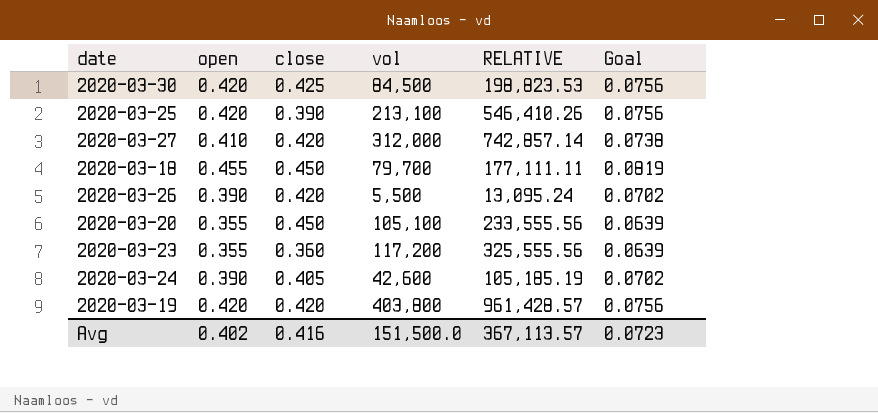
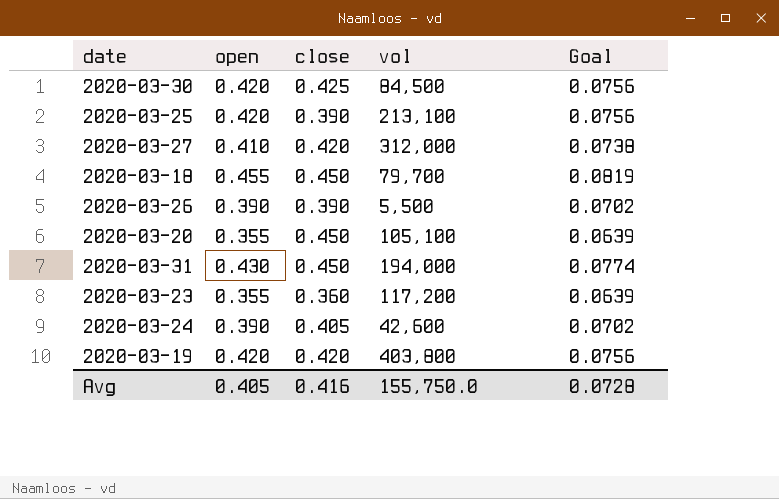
column RELATIVE | formula: [vol] / [close] -> none
2020-03-26 | close: 0.420 -> 0.390
row 2020-03-31: none -> 0.430 | 0.450 | 194,000 | 0.0774
Avg | open: 0.402 -> 0.405
Avg | vol: 151,500.0 -> 155,750.0
Avg | Goal: 0.0723 -> 0.0728

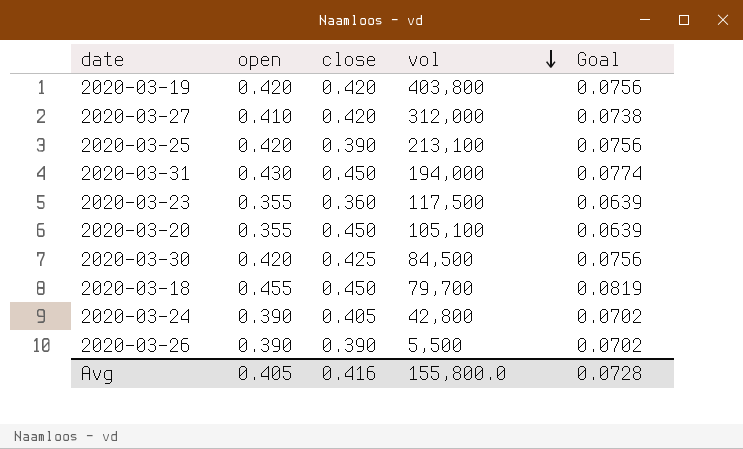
row order: none -> vol descending
2020-03-23 | vol: 117,200 -> 117,500
2020-03-24 | vol: 42,600 -> 42,800
Avg | vol: 155,750.0 -> 155,800.0

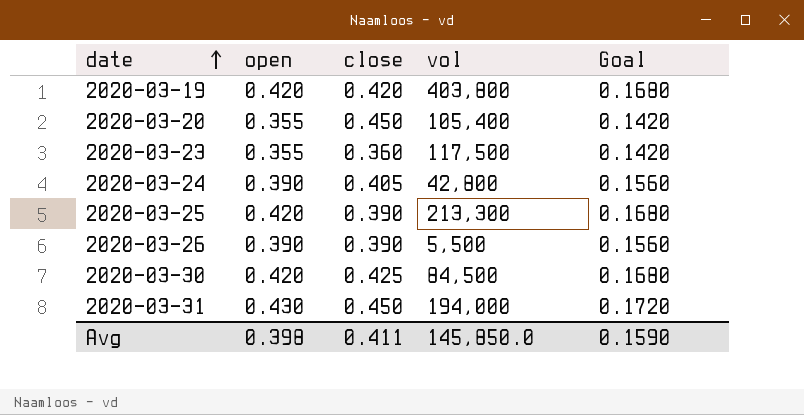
row order: vol descending -> date ascending
column Goal | formula: [open] * 0.18 -> [open] * 0.4
row 2020-03-27: 0.410 | 0.420 | 312,000 | 0.0738 -> none
row 2020-03-18: 0.455 | 0.450 | 79,700 | 0.0819 -> none
2020-03-20 | vol: 105,100 -> 105,400
2020-03-25 | vol: 213,100 -> 213,300
Avg | open: 0.405 -> 0.398
Avg | close: 0.416 -> 0.411
Avg | vol: 155,800.0 -> 145,850.0
Avg | Goal: 0.0728 -> 0.1590

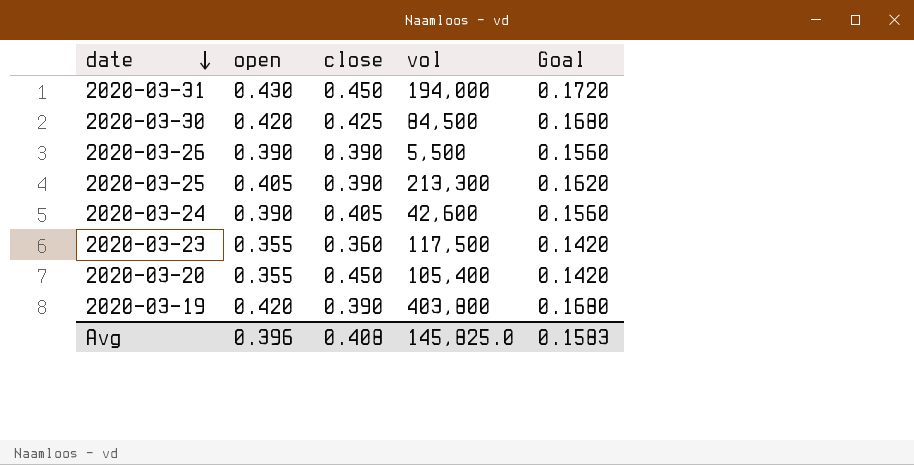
row order: date ascending -> date descending
2020-03-25 | open: 0.420 -> 0.405
2020-03-25 | Goal: 0.1680 -> 0.1620
2020-03-24 | vol: 42,800 -> 42,600
2020-03-19 | close: 0.420 -> 0.390
Avg | open: 0.398 -> 0.396
Avg | close: 0.411 -> 0.408
Avg | vol: 145,850.0 -> 145,825.0
Avg | Goal: 0.1590 -> 0.1583

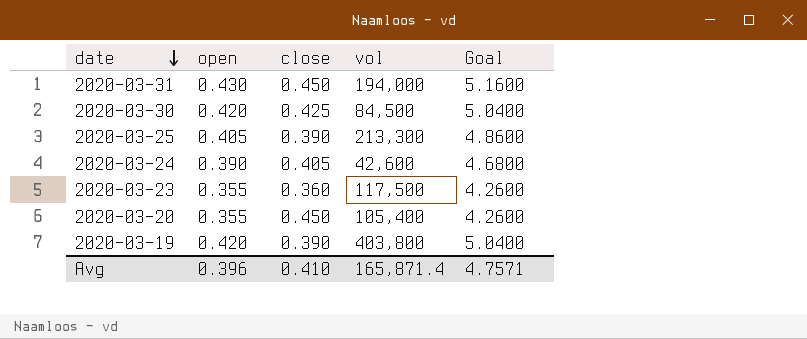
column Goal | formula: [open] * 0.4 -> [open] * 12
row 2020-03-26: 0.390 | 0.390 | 5,500 | 0.1560 -> none
Avg | close: 0.408 -> 0.410
Avg | vol: 145,825.0 -> 165,871.4
Avg | Goal: 0.1583 -> 4.7571

